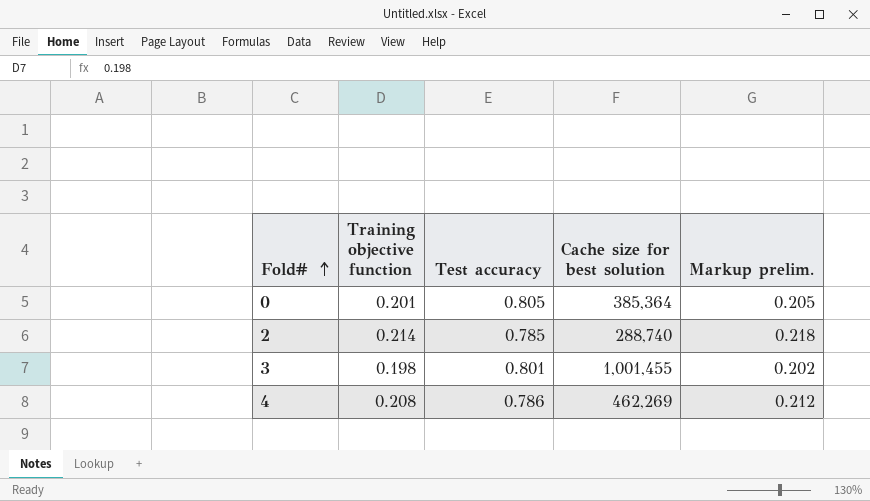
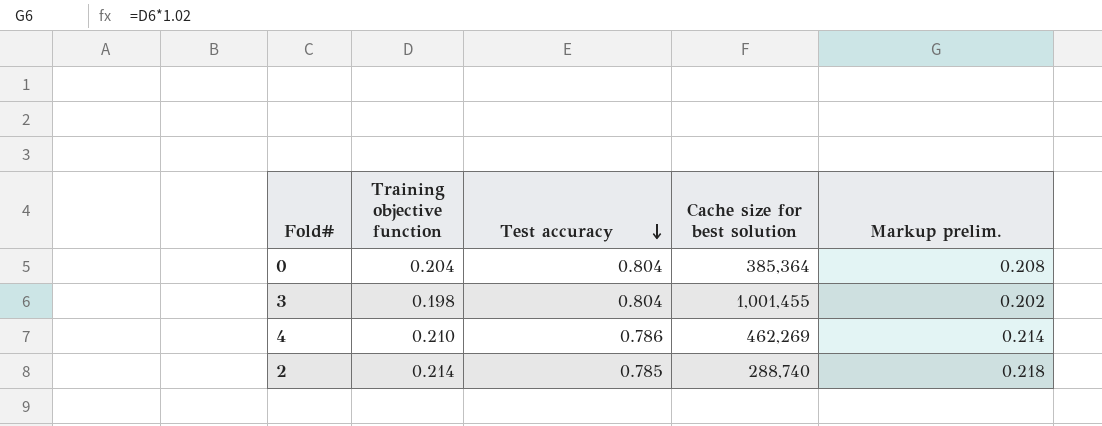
row order: Fold# ascending -> Test accuracy descending
0 | Training objective function: 0.201 -> 0.204
0 | Test accuracy: 0.805 -> 0.804
0 | Markup prelim.: 0.205 -> 0.208
3 | Test accuracy: 0.801 -> 0.804
4 | Training objective function: 0.208 -> 0.210
4 | Markup prelim.: 0.212 -> 0.214

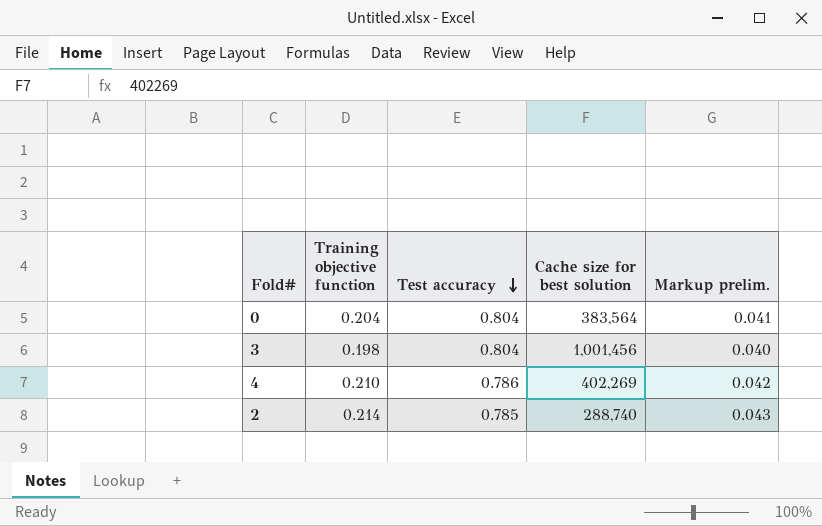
column Markup prelim. | formula: [Training objective function] * 1.02 -> [Training objective function] * 0.2
0 | Cache size for best solution: 385,364 -> 383,564
3 | Cache size for best solution: 1,001,455 -> 1,001,456
4 | Cache size for best solution: 462,269 -> 402,269

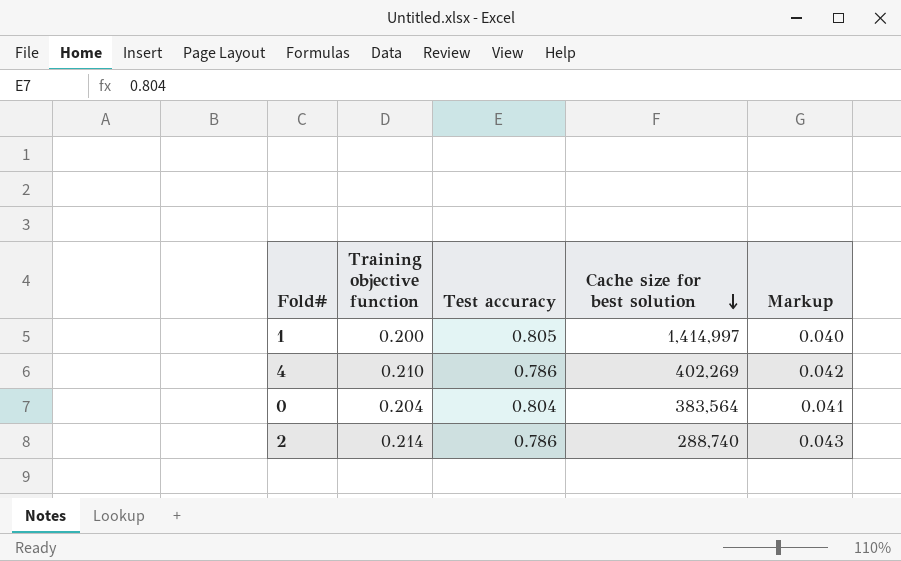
row order: Test accuracy descending -> Cache size for best solution descending
column name: Markup prelim. -> Markup
row 3: 0.198 | 0.804 | 1,001,456 | 0.040 -> none
row 1: none -> 0.200 | 0.805 | 1,414,997 | 0.040
2 | Test accuracy: 0.785 -> 0.786

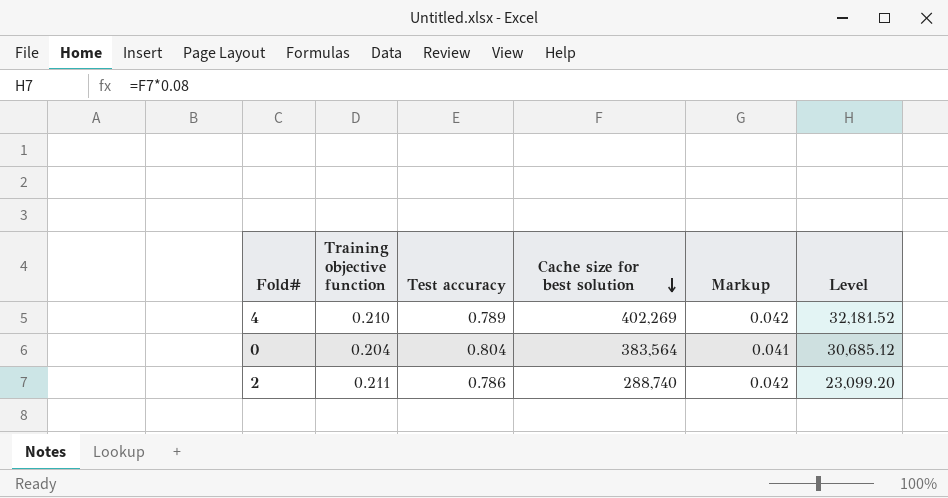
column Level | formula: none -> [Cache size for best solution] * 0.08
row 1: 0.200 | 0.805 | 1,414,997 | 0.040 -> none
4 | Test accuracy: 0.786 -> 0.789
2 | Training objective function: 0.214 -> 0.211
2 | Markup: 0.043 -> 0.042

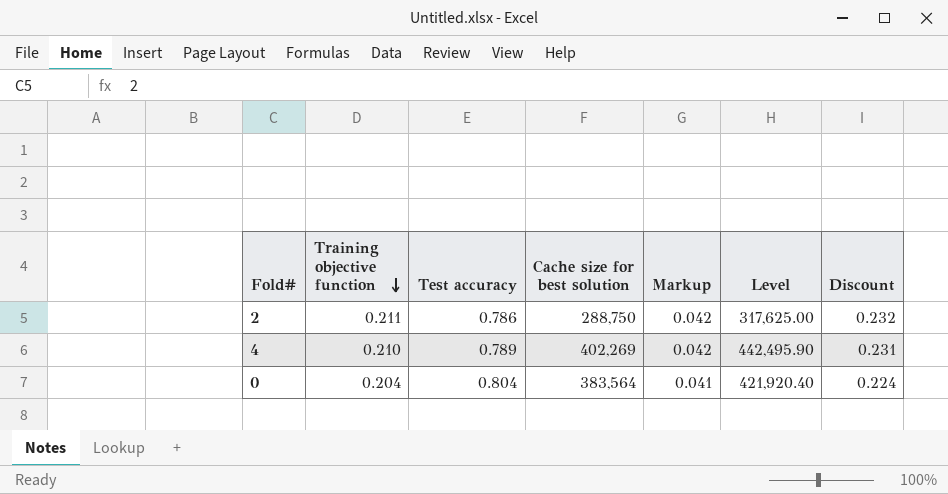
row order: Cache size for best solution descending -> Training objective function descending
column Level | formula: [Cache size for best solution] * 0.08 -> [Cache size for best solution] * 1.1
column Discount | formula: none -> [Training objective function] * 1.1
2 | Cache size for best solution: 288,740 -> 288,750

